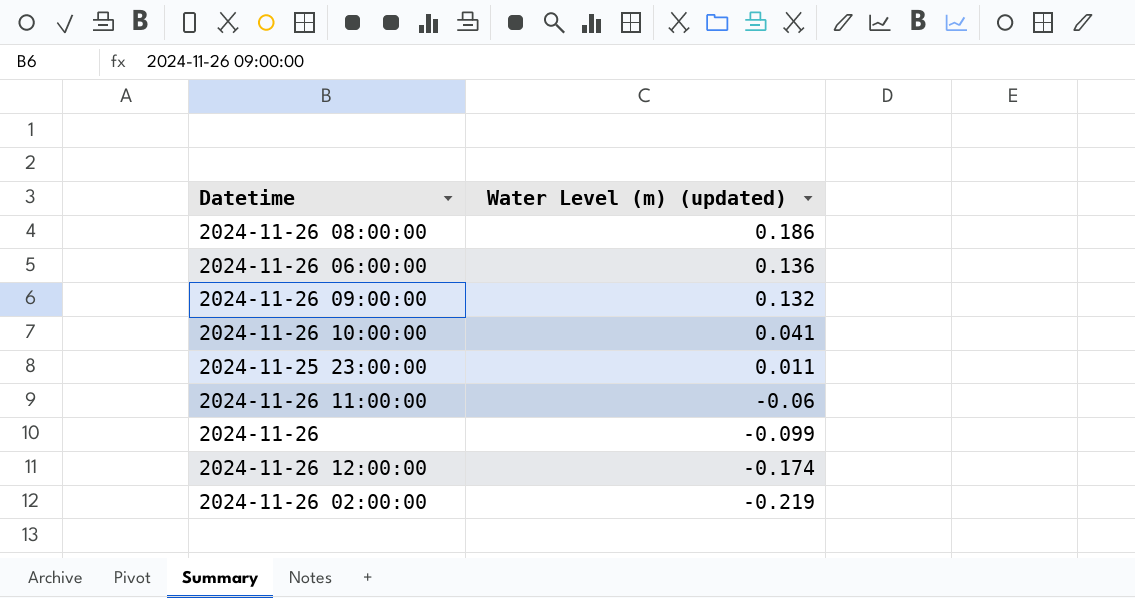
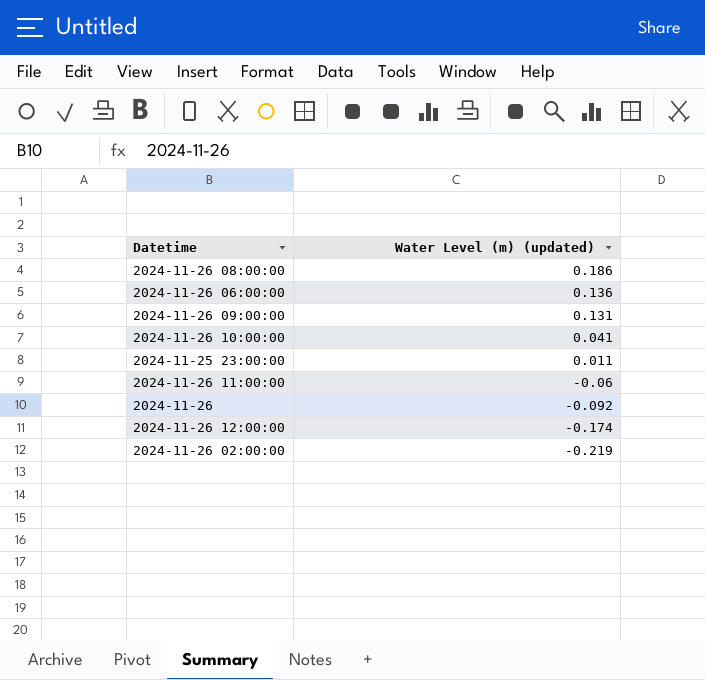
2024-11-26 09:00:00 | Water Level (m) (updated): 0.132 -> 0.131
2024-11-26 | Water Level (m) (updated): -0.099 -> -0.092

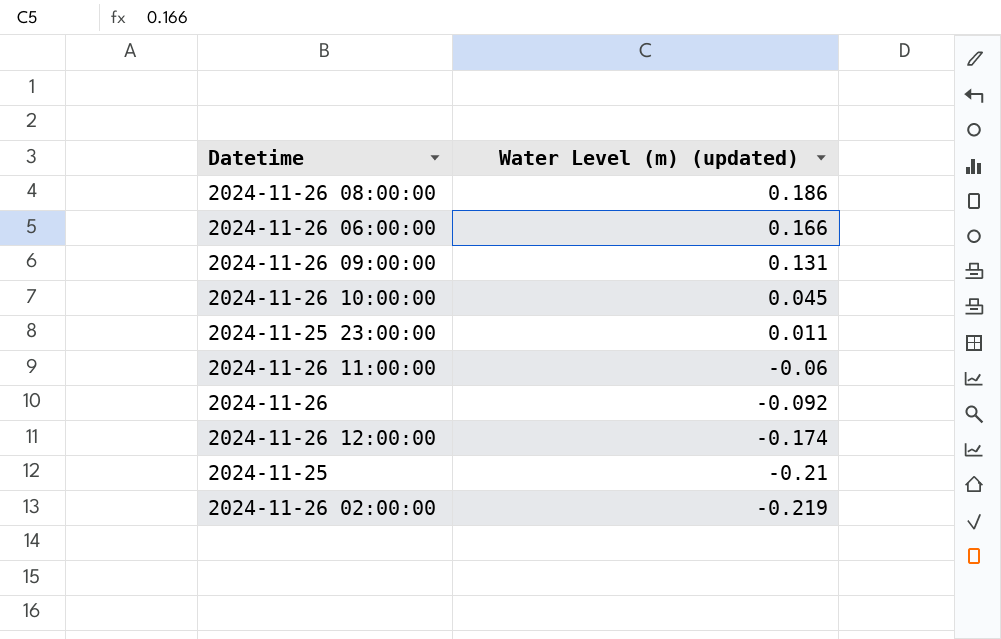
2024-11-26 06:00:00 | Water Level (m) (updated): 0.136 -> 0.166
2024-11-26 10:00:00 | Water Level (m) (updated): 0.041 -> 0.045
row 2024-11-25: none -> -0.21

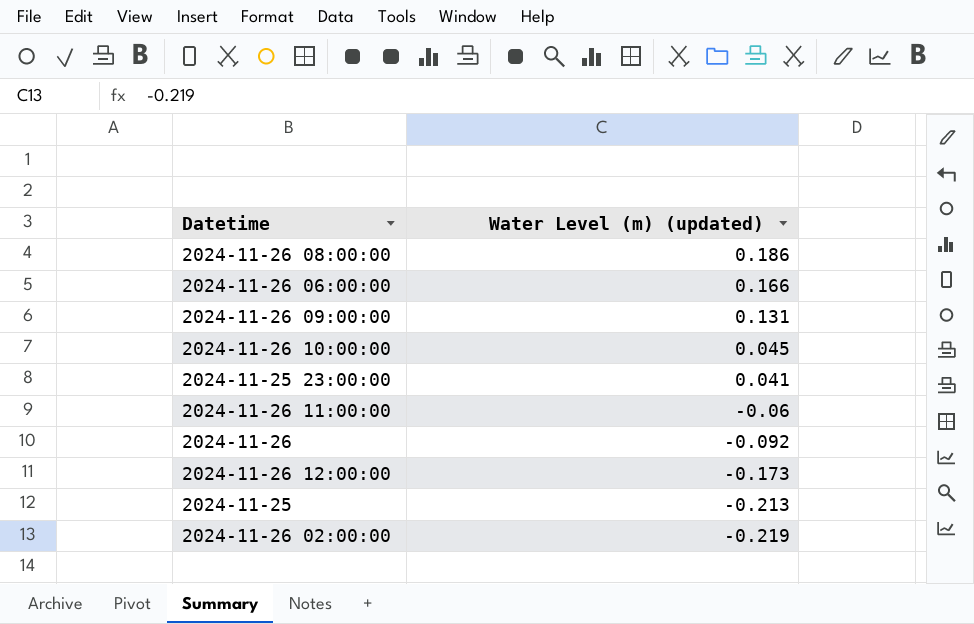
2024-11-25 23:00:00 | Water Level (m) (updated): 0.011 -> 0.041
2024-11-26 12:00:00 | Water Level (m) (updated): -0.174 -> -0.173
2024-11-25 | Water Level (m) (updated): -0.21 -> -0.213

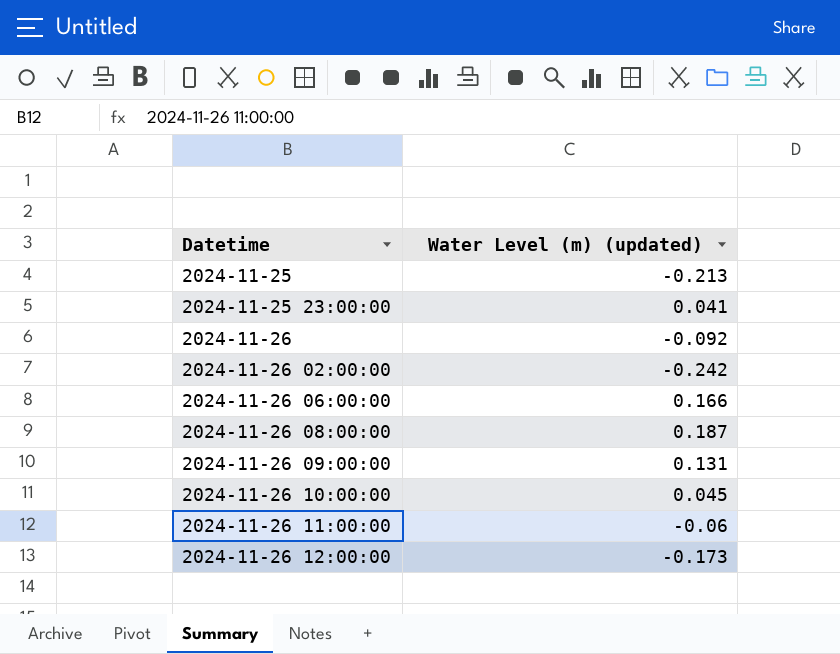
row order: Water Level (m) (updated) descending -> Datetime ascending
2024-11-26 02:00:00 | Water Level (m) (updated): -0.219 -> -0.242
2024-11-26 08:00:00 | Water Level (m) (updated): 0.186 -> 0.187

